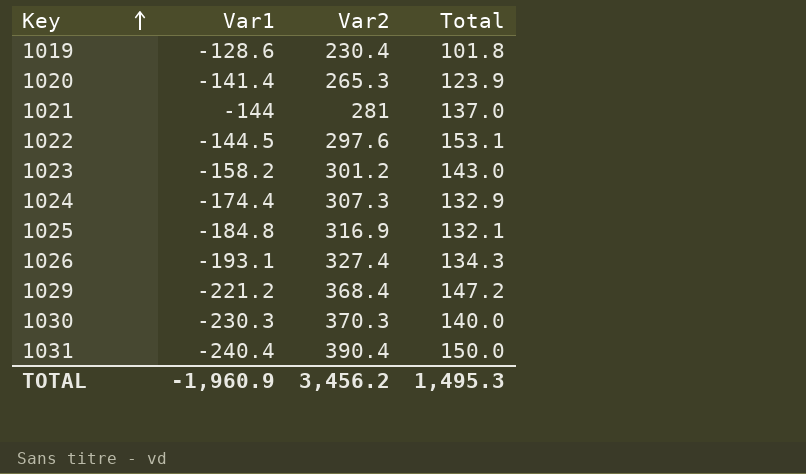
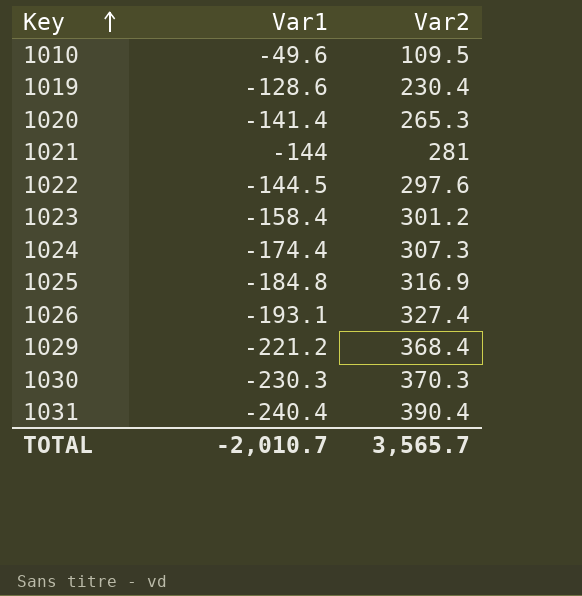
column Total | formula: [Var1] + [Var2] -> none
row 1010: none -> -49.6 | 109.5
1023 | Var1: -158.2 -> -158.4
TOTAL | Var1: -1,960.9 -> -2,010.7
TOTAL | Var2: 3,456.2 -> 3,565.7

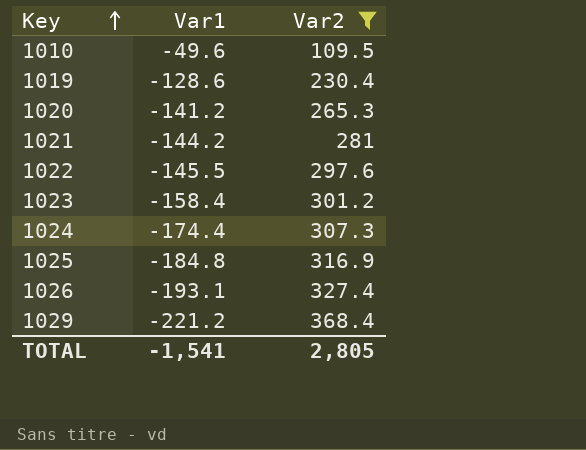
filter: none -> Var2 <= 368.4
1020 | Var1: -141.4 -> -141.2
1021 | Var1: -144 -> -144.2
1022 | Var1: -144.5 -> -145.5
TOTAL | Var1: -2,010.7 -> -1,541
TOTAL | Var2: 3,565.7 -> 2,805

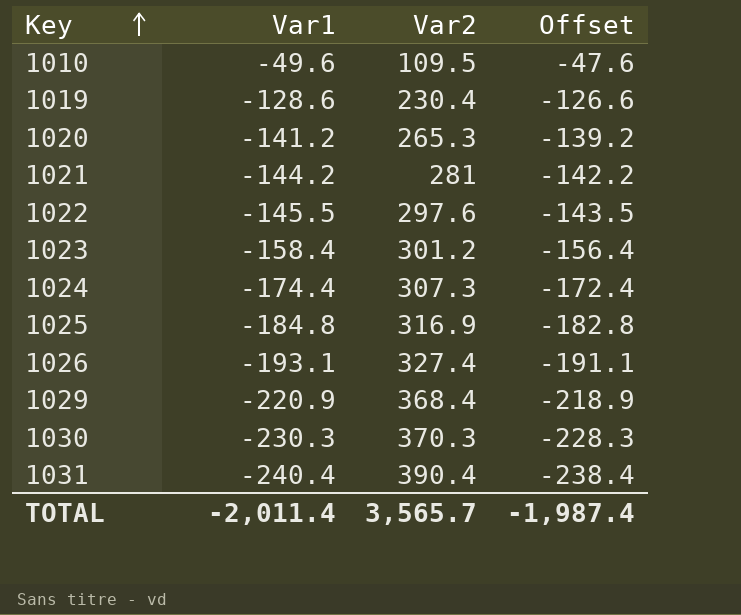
filter: Var2 <= 368.4 -> none
column Offset | formula: none -> [Var1] + 2
1029 | Var1: -221.2 -> -220.9
TOTAL | Var1: -1,541 -> -2,011.4
TOTAL | Var2: 2,805 -> 3,565.7

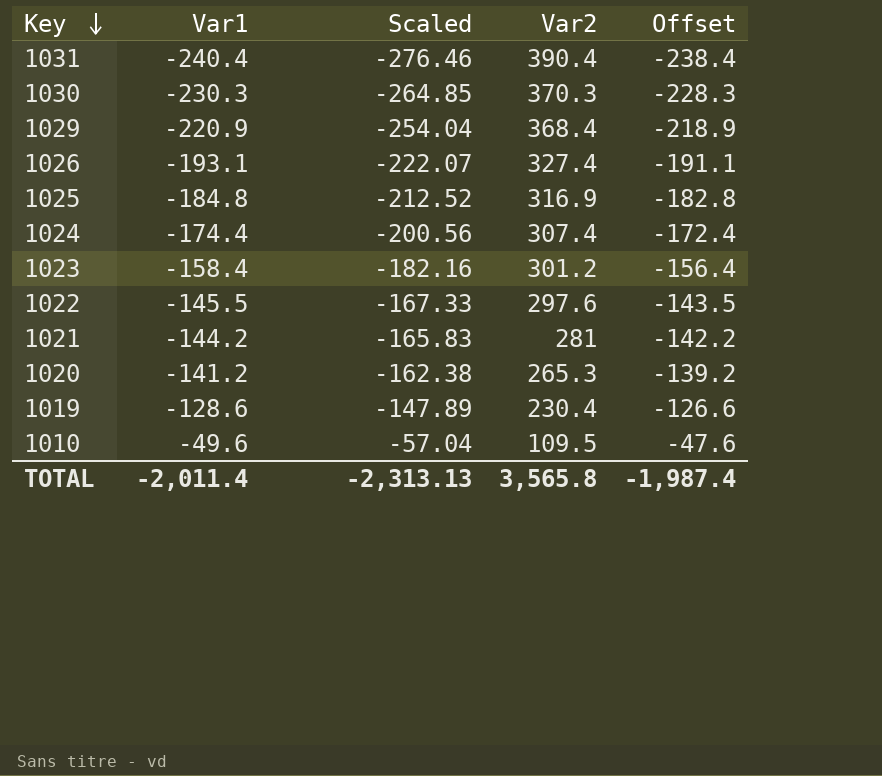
row order: Key ascending -> Key descending
column Scaled | formula: none -> [Var1] * 1.15
1024 | Var2: 307.3 -> 307.4
TOTAL | Var2: 3,565.7 -> 3,565.8

